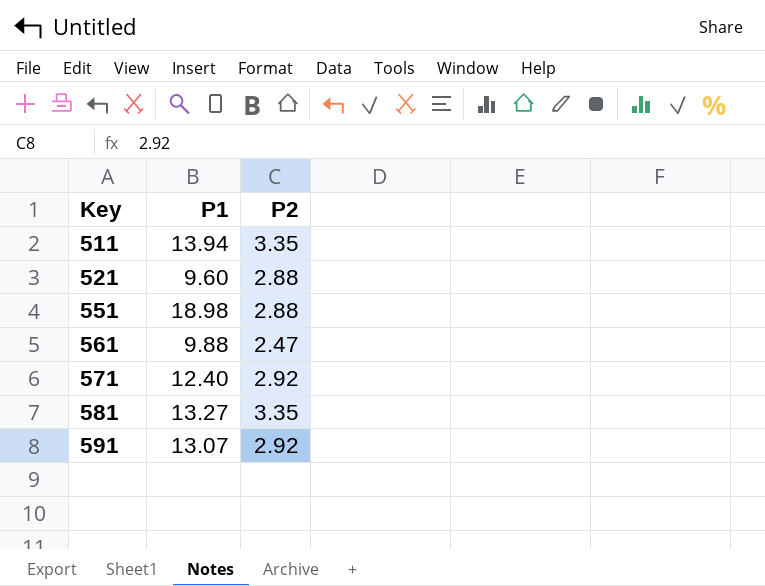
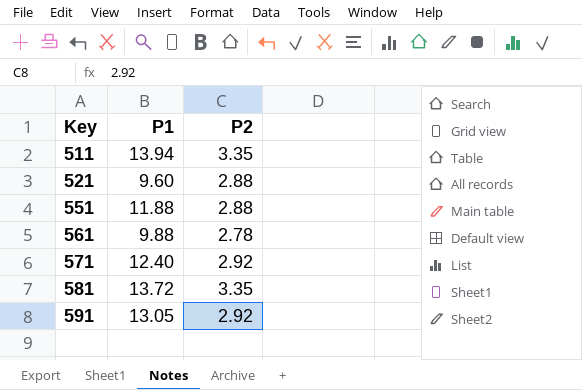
551 | P1: 18.98 -> 11.88
561 | P2: 2.47 -> 2.78
581 | P1: 13.27 -> 13.72
591 | P1: 13.07 -> 13.05

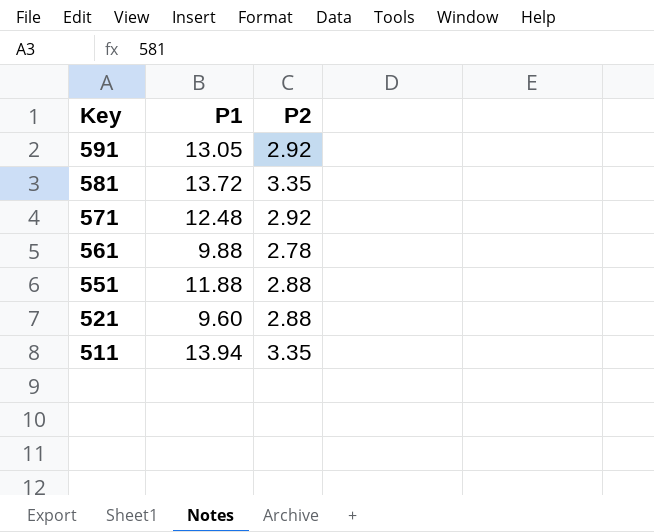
row order: Key ascending -> Key descending
571 | P1: 12.40 -> 12.48

